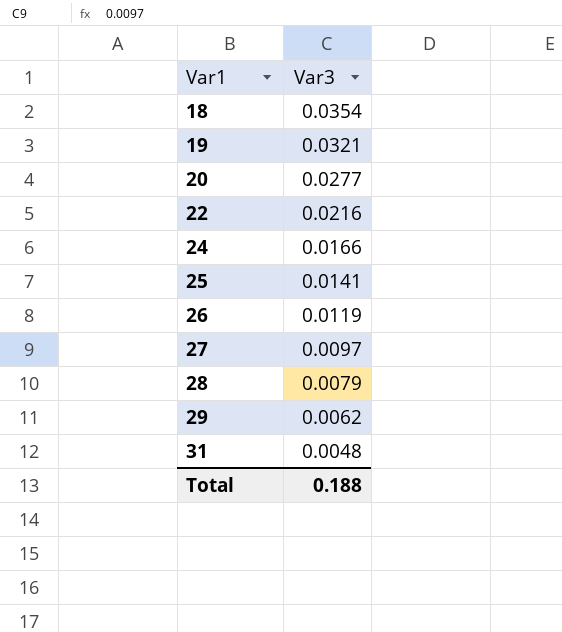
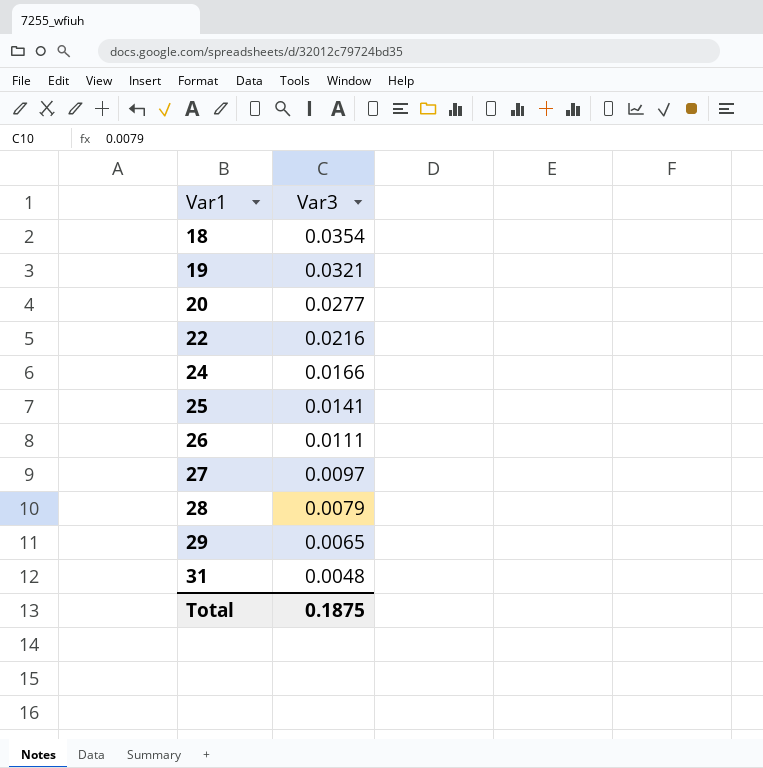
26 | Var3: 0.0119 -> 0.0111
29 | Var3: 0.0062 -> 0.0065
Total | Var3: 0.188 -> 0.1875

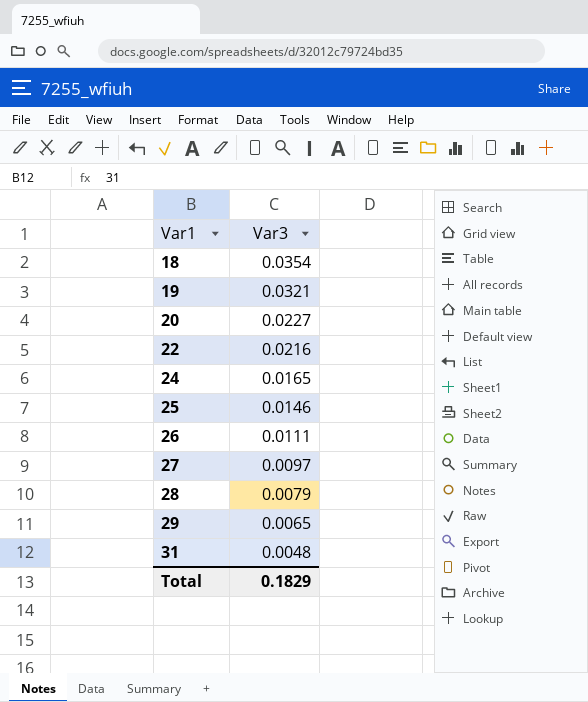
20 | Var3: 0.0277 -> 0.0227
24 | Var3: 0.0166 -> 0.0165
25 | Var3: 0.0141 -> 0.0146
Total | Var3: 0.1875 -> 0.1829

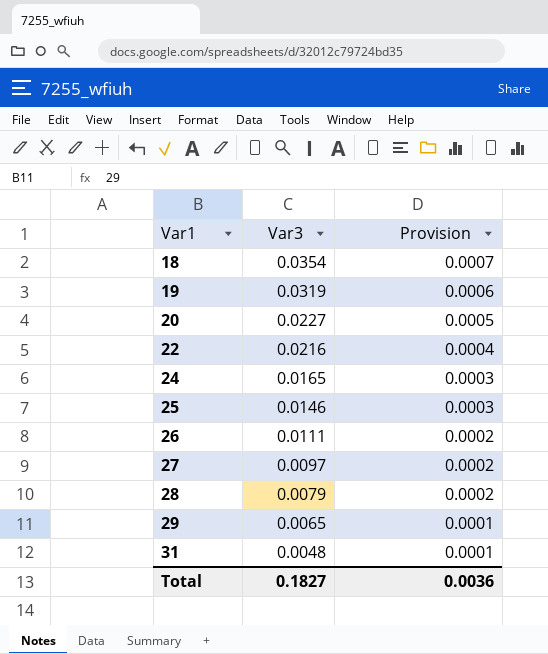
column Provision | formula: none -> [Var3] * 0.02
19 | Var3: 0.0321 -> 0.0319
Total | Var3: 0.1829 -> 0.1827

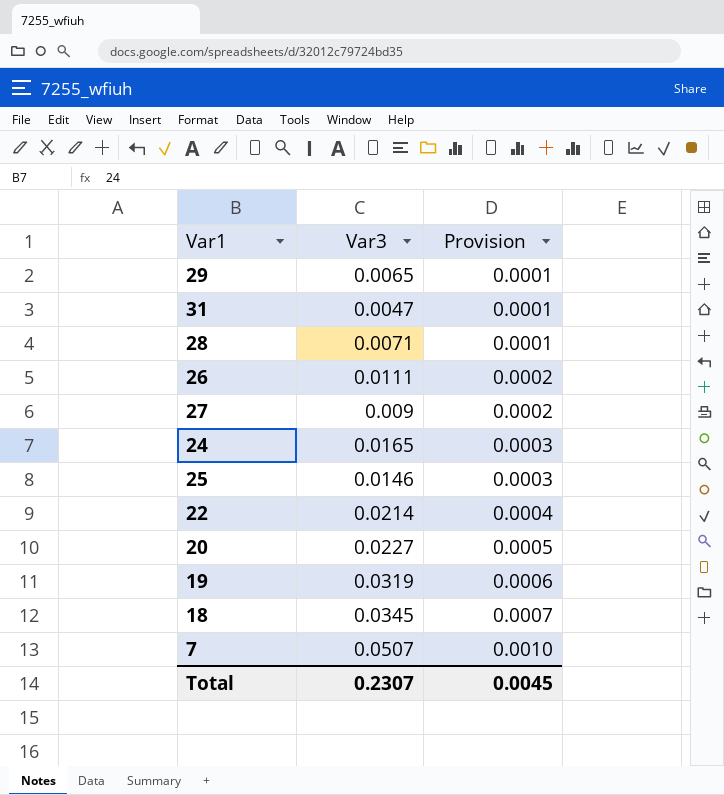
row order: Var1 ascending -> Provision ascending
31 | Var3: 0.0048 -> 0.0047
28 | Var3: 0.0079 -> 0.0071
28 | Provision: 0.0002 -> 0.0001
27 | Var3: 0.0097 -> 0.009
22 | Var3: 0.0216 -> 0.0214
18 | Var3: 0.0354 -> 0.0345
row 7: none -> 0.0507 | 0.0010
Total | Var3: 0.1827 -> 0.2307
Total | Provision: 0.0036 -> 0.0045

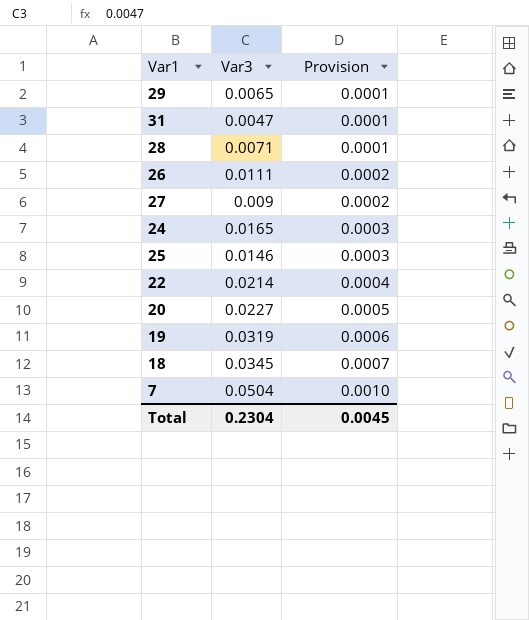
7 | Var3: 0.0507 -> 0.0504
Total | Var3: 0.2307 -> 0.2304

